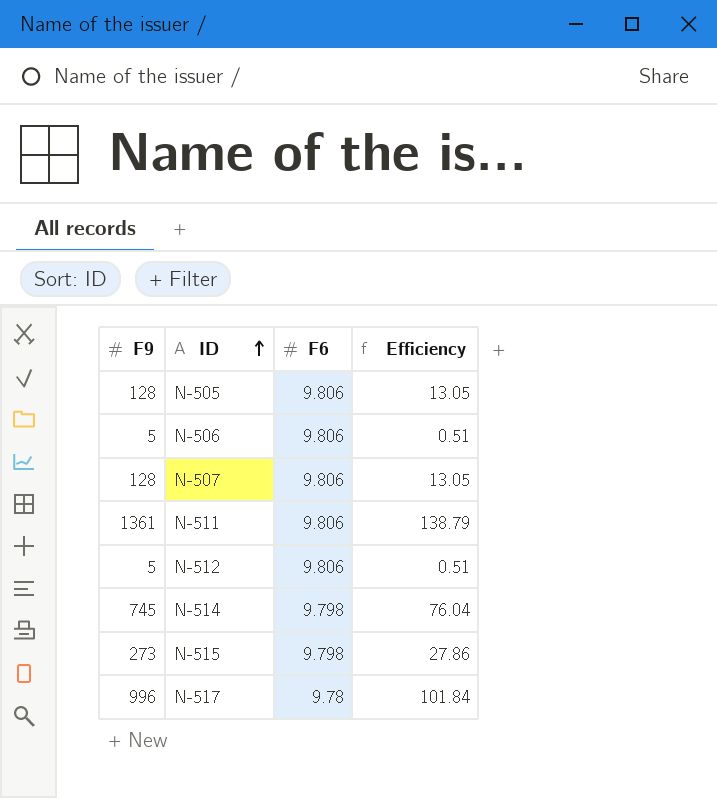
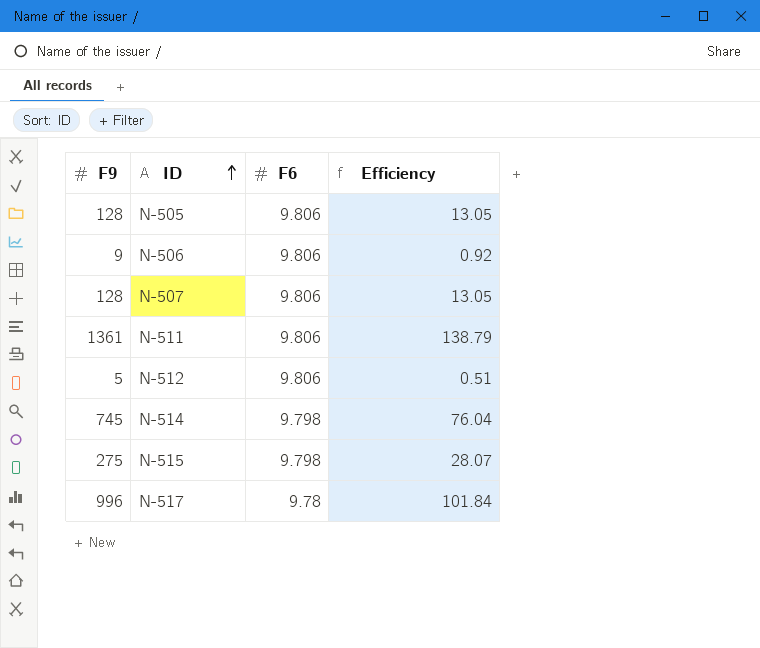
N-506 | F9: 5 -> 9
N-506 | Efficiency: 0.51 -> 0.92
N-515 | F9: 273 -> 275
N-515 | Efficiency: 27.86 -> 28.07

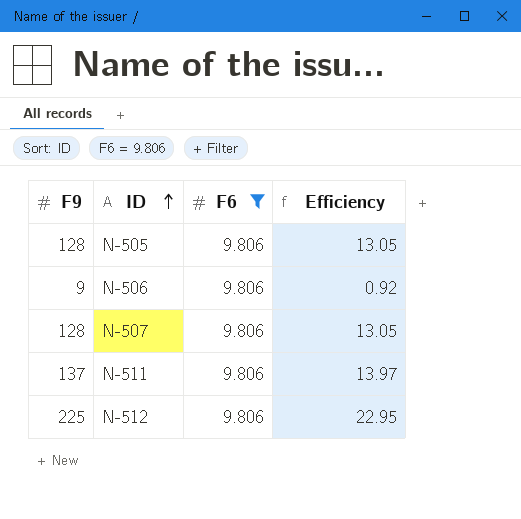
filter: none -> F6 = 9.806
N-511 | F9: 1361 -> 137
N-511 | Efficiency: 138.79 -> 13.97
N-512 | F9: 5 -> 225
N-512 | Efficiency: 0.51 -> 22.95

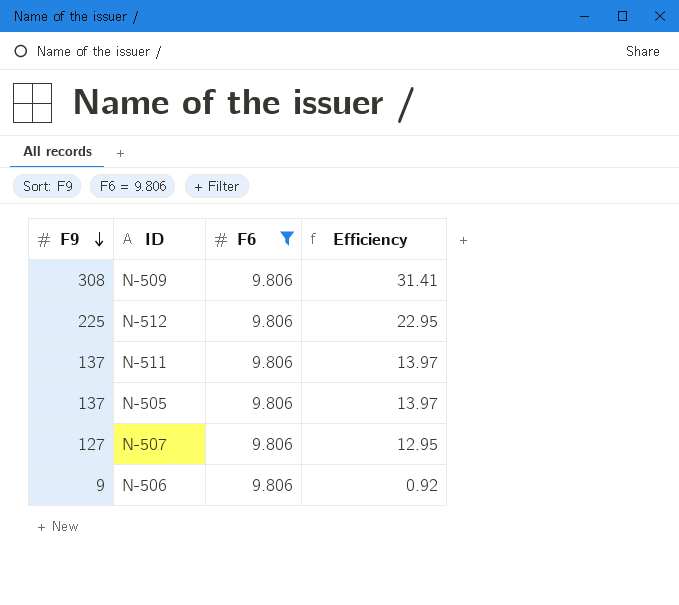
row order: ID ascending -> F9 descending
row N-509: none -> 308 | 9.806 | 31.41
N-505 | F9: 128 -> 137
N-505 | Efficiency: 13.05 -> 13.97
N-507 | F9: 128 -> 127
N-507 | Efficiency: 13.05 -> 12.95

